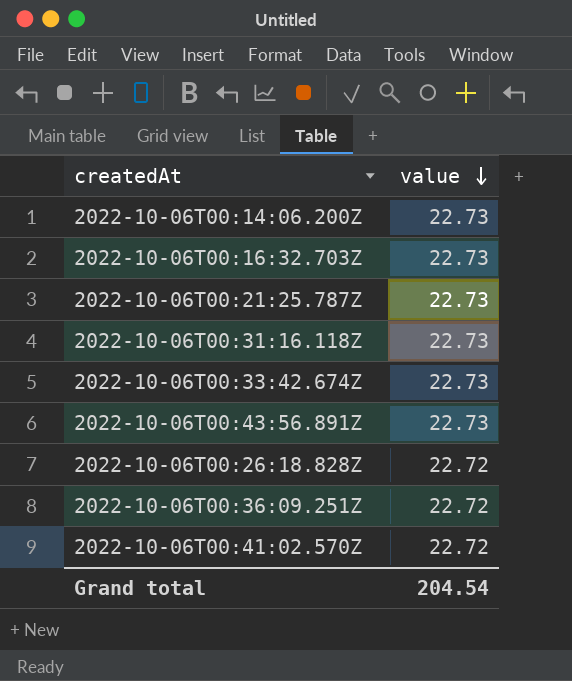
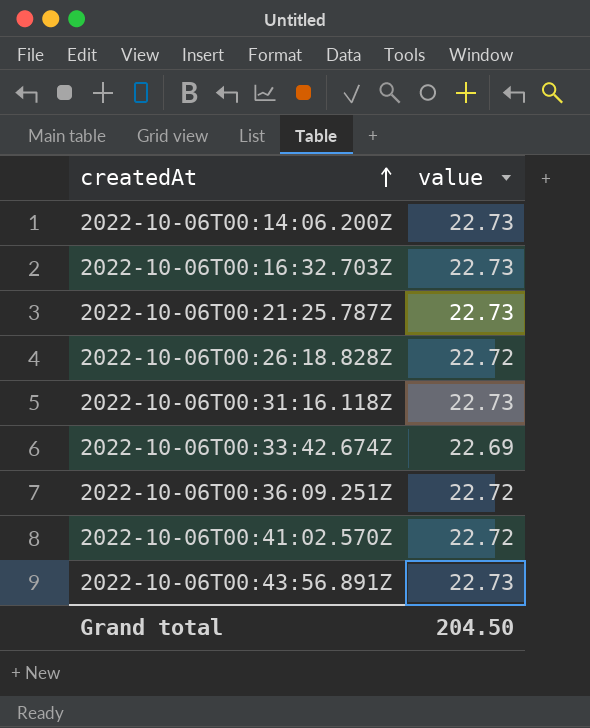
row order: value descending -> createdAt ascending
2022-10-06T00:33:42.674Z | value: 22.73 -> 22.69
Grand total | value: 204.54 -> 204.50

